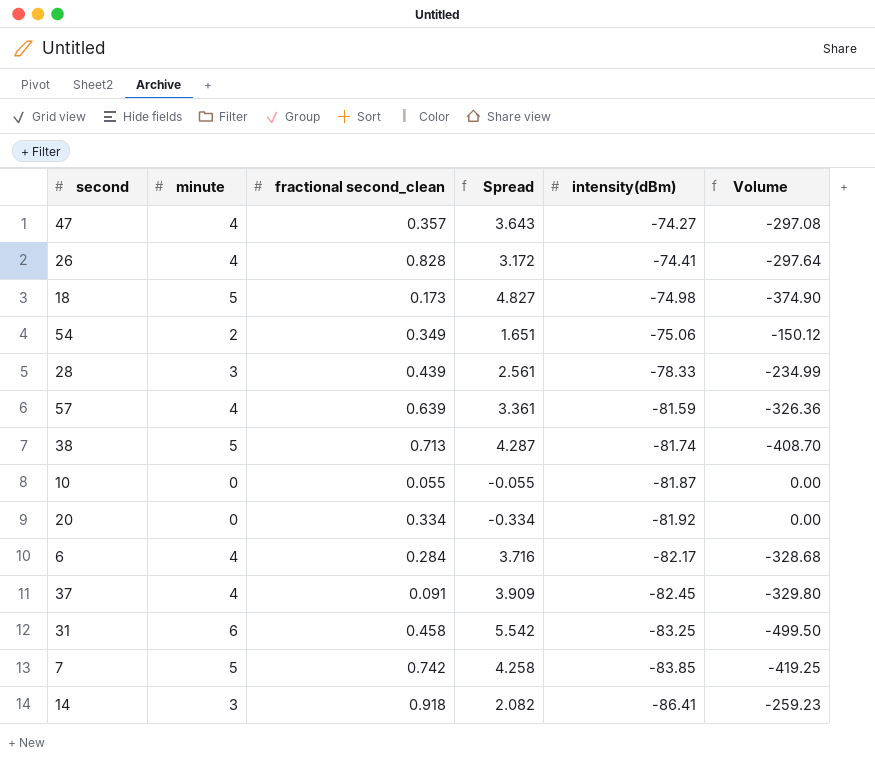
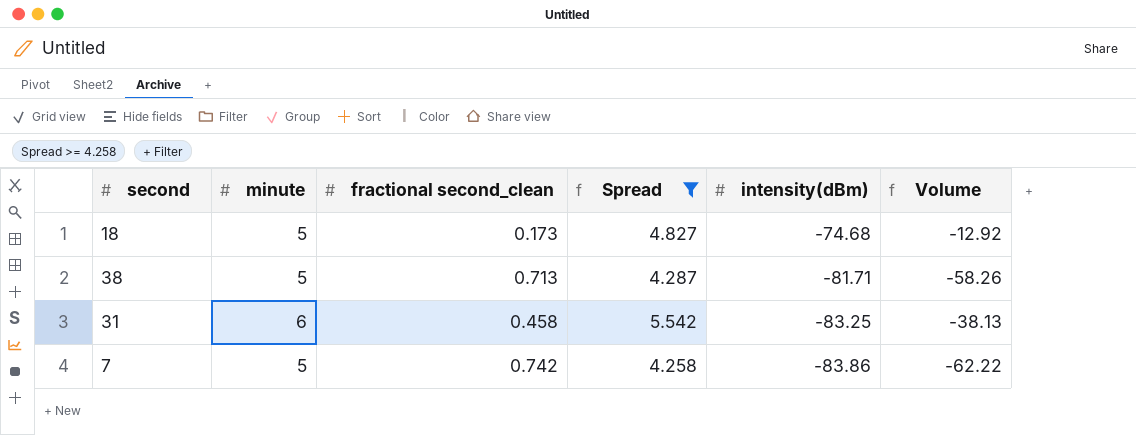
filter: none -> Spread >= 4.258
column Volume | formula: [minute] * [intensity(dBm)] -> [fractional second_clean] * [intensity(dBm)]
18 | intensity(dBm): -74.98 -> -74.68
38 | intensity(dBm): -81.74 -> -81.71
7 | intensity(dBm): -83.85 -> -83.86

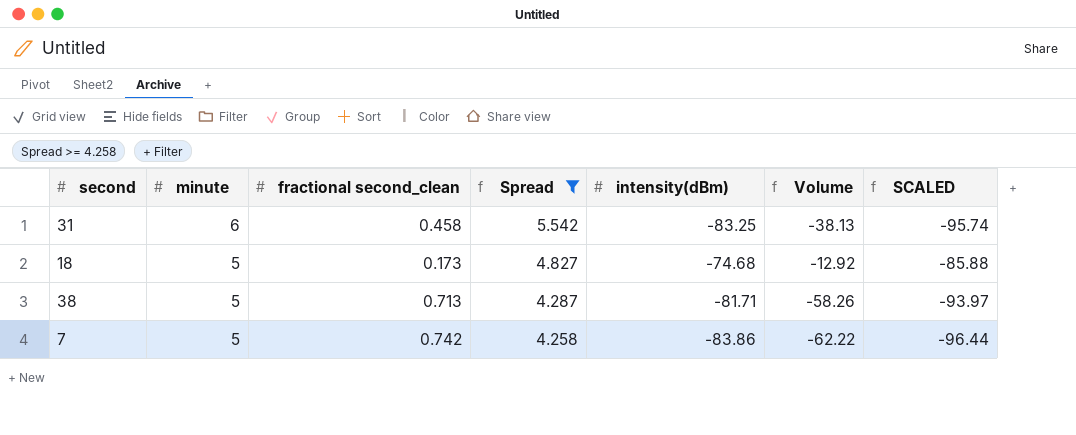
row order: intensity(dBm) descending -> minute descending
column SCALED | formula: none -> [intensity(dBm)] * 1.15

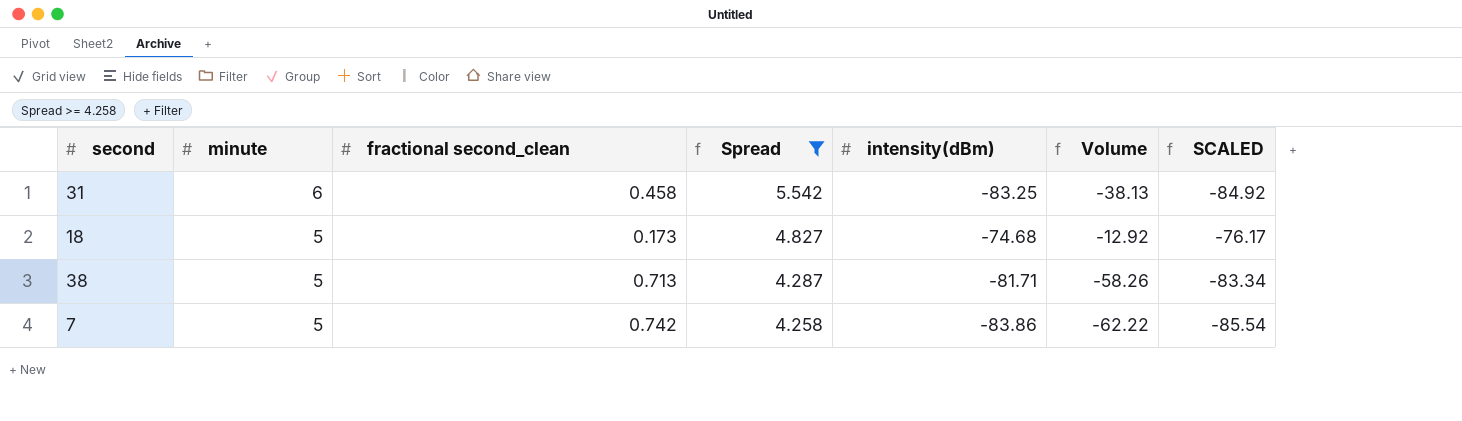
column SCALED | formula: [intensity(dBm)] * 1.15 -> [intensity(dBm)] * 1.02

